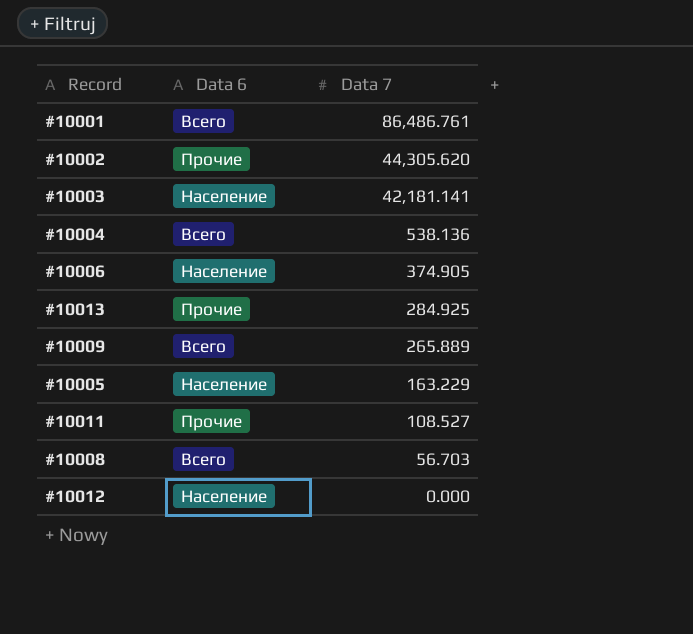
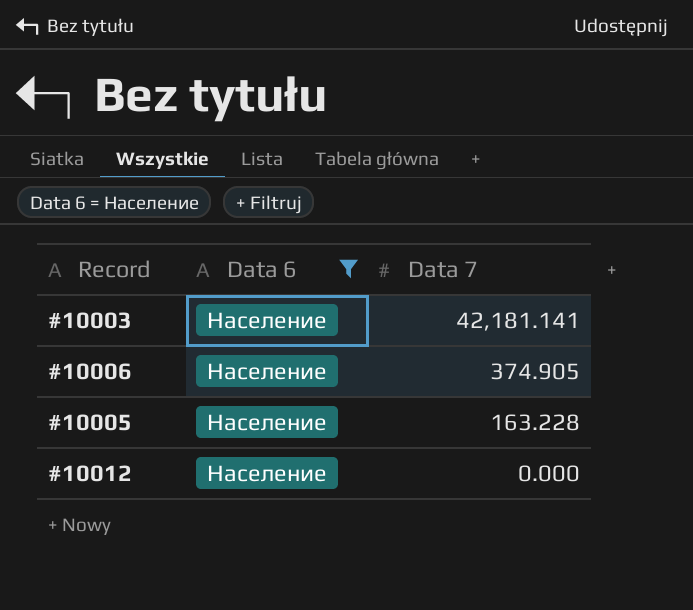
filter: none -> Data 6 = Население
#10005 | Data 7: 163.229 -> 163.228

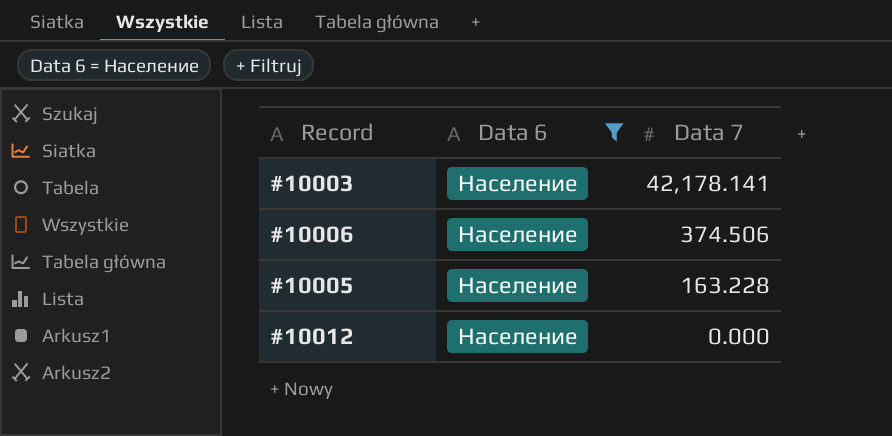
#10003 | Data 7: 42,181.141 -> 42,178.141
#10006 | Data 7: 374.905 -> 374.506

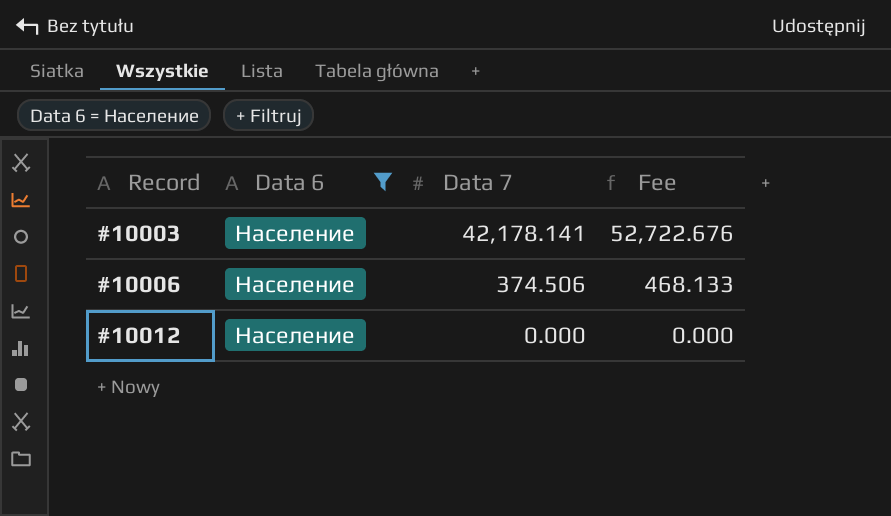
column Fee | formula: none -> [Data 7] * 1.25
row #10005: Население | 163.228 -> none

